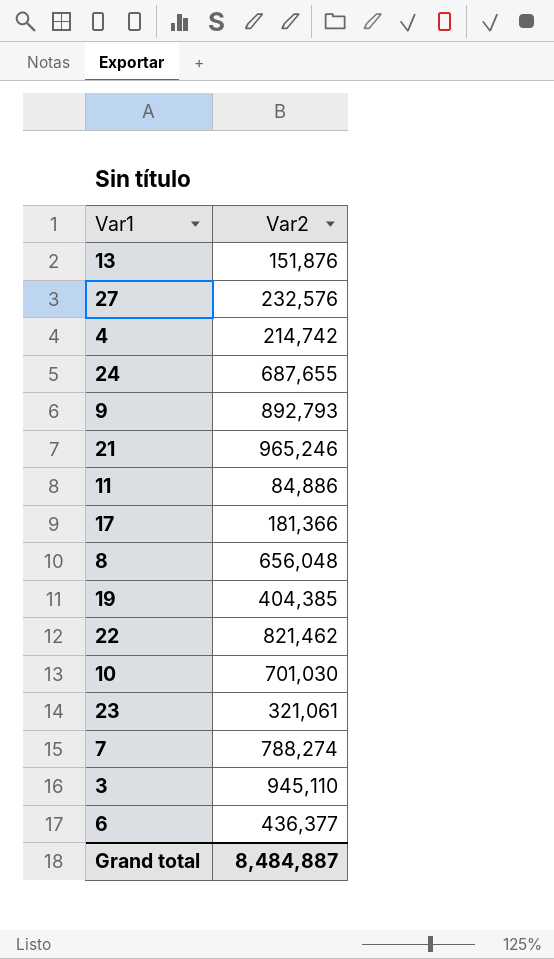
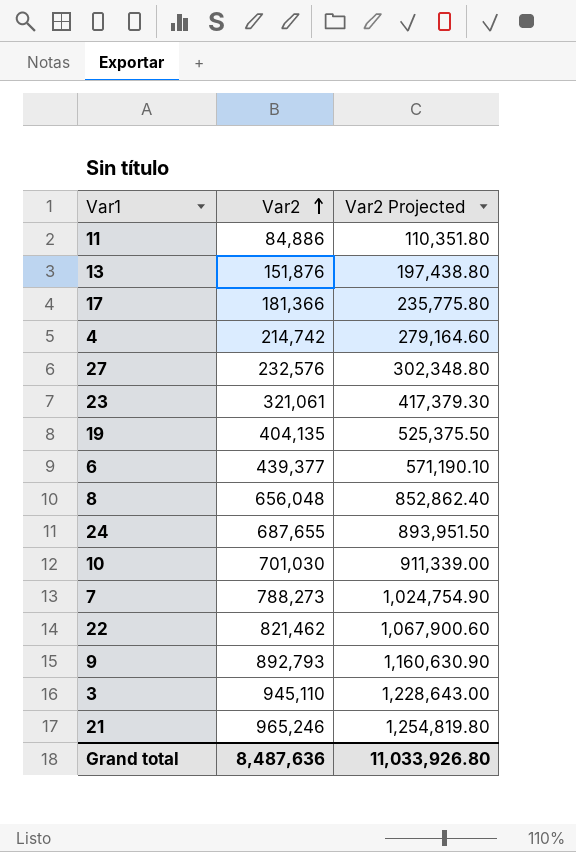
row order: none -> Var2 ascending
column Var2 Projected | formula: none -> [Var2] * 1.3
19 | Var2: 404,385 -> 404,135
6 | Var2: 436,377 -> 439,377
7 | Var2: 788,274 -> 788,273
Grand total | Var2: 8,484,887 -> 8,487,636

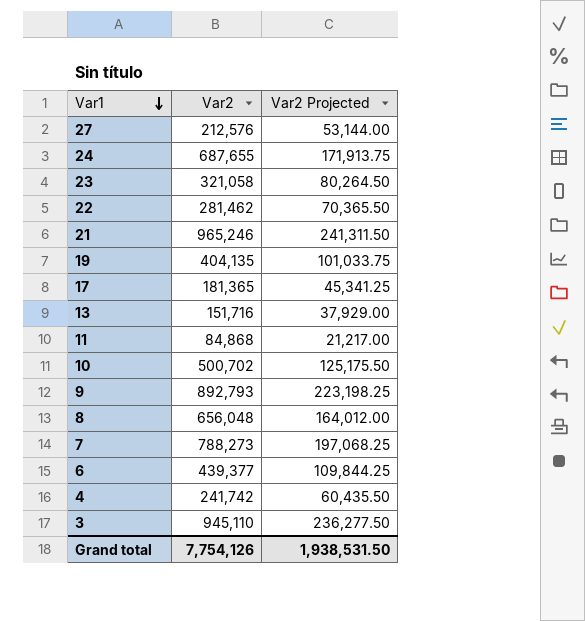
row order: Var2 ascending -> Var1 descending
column Var2 Projected | formula: [Var2] * 1.3 -> [Var2] * 0.25
27 | Var2: 232,576 -> 212,576
23 | Var2: 321,061 -> 321,058
22 | Var2: 821,462 -> 281,462
17 | Var2: 181,366 -> 181,365
13 | Var2: 151,876 -> 151,716
11 | Var2: 84,886 -> 84,868
10 | Var2: 701,030 -> 500,702
4 | Var2: 214,742 -> 241,742
Grand total | Var2: 8,487,636 -> 7,754,126
Grand total | Var2 Projected: 11,033,926.80 -> 1,938,531.50

